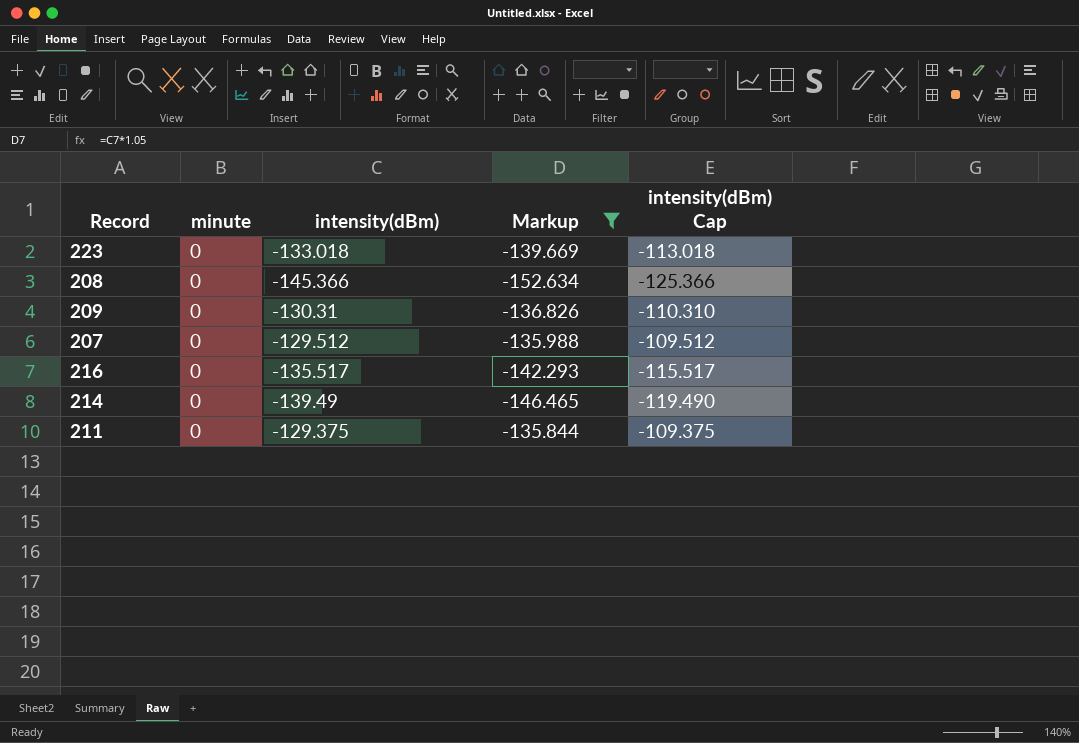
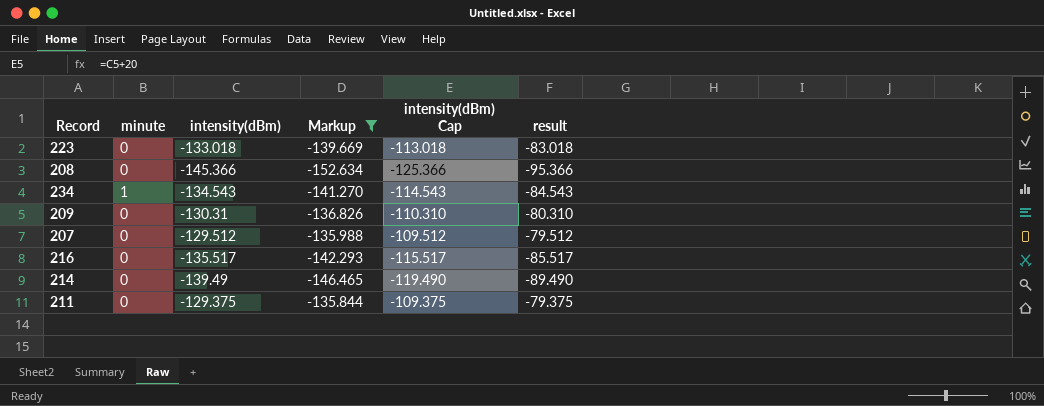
column result | formula: none -> [intensity(dBm)] + 50
row 234: none -> 1 | -134.543 | -141.270 | -114.543 | -84.543

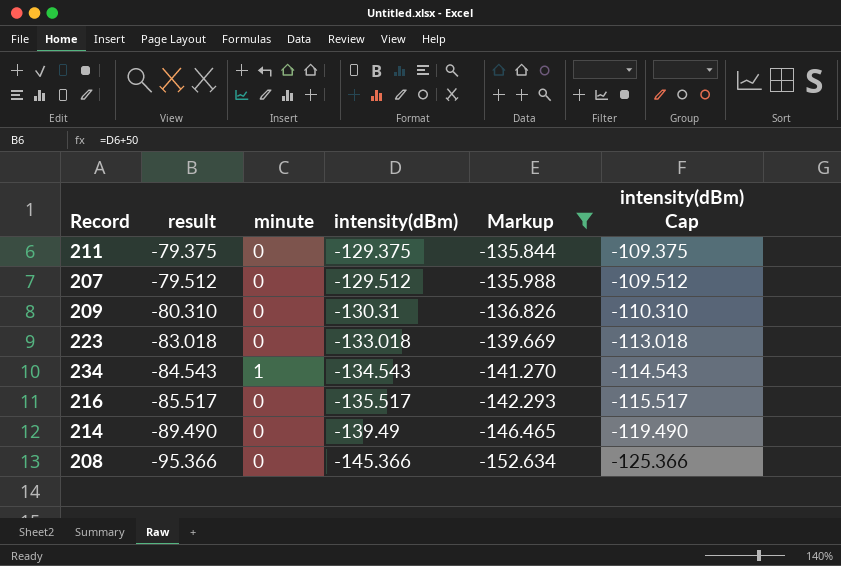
row order: none -> result descending
column result | position: 6 -> 2

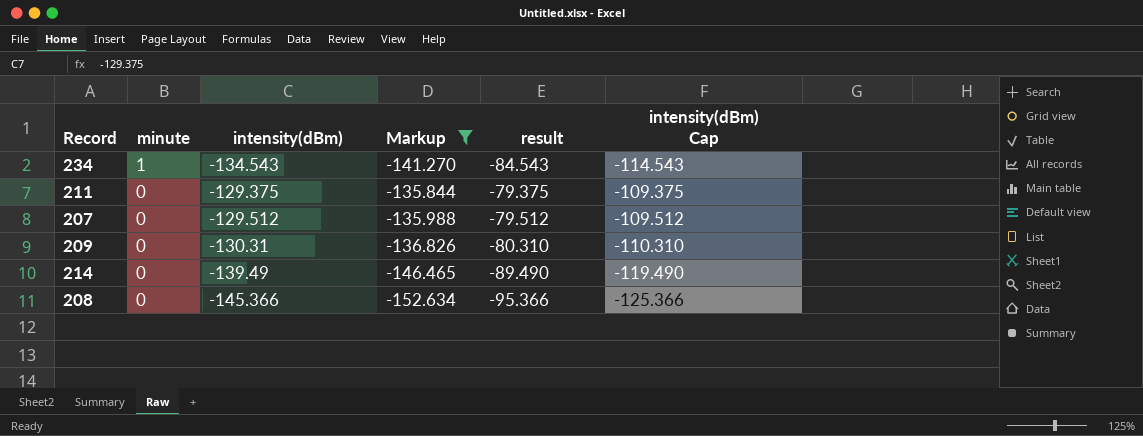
row order: result descending -> minute descending
column result | position: 2 -> 5
row 223: -83.018 | 0 | -133.018 | -139.669 | -113.018 -> none
row 216: -85.517 | 0 | -135.517 | -142.293 | -115.517 -> none

